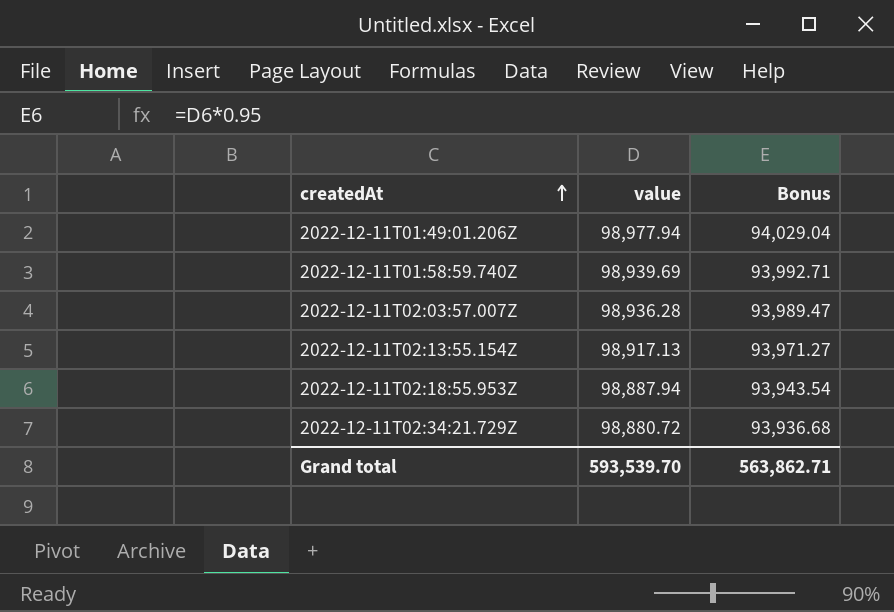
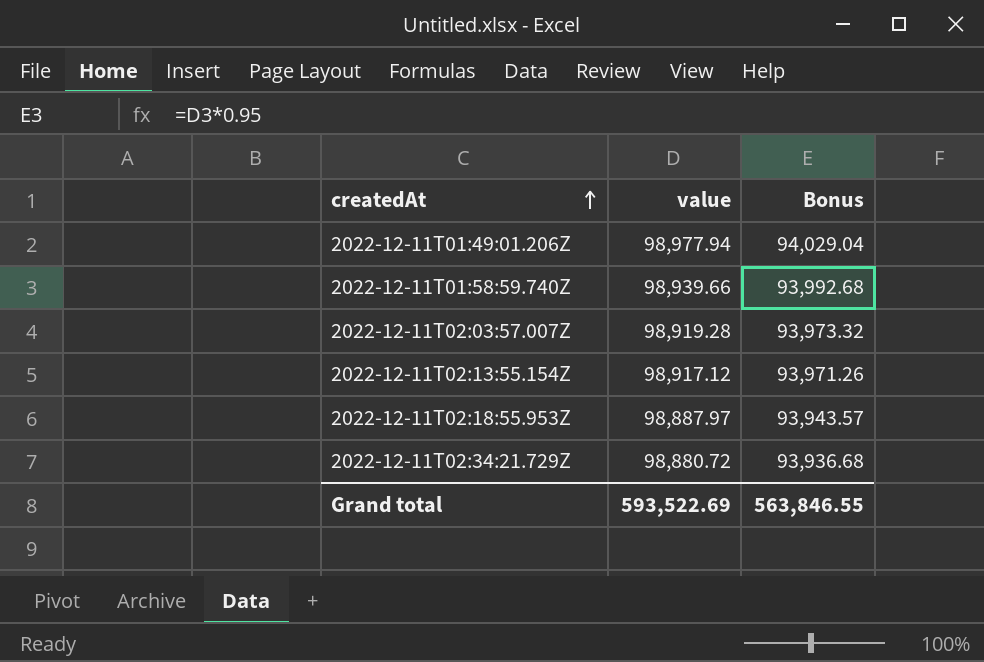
2022-12-11T01:58:59.740Z | value: 98,939.69 -> 98,939.66
2022-12-11T01:58:59.740Z | Bonus: 93,992.71 -> 93,992.68
2022-12-11T02:03:57.007Z | value: 98,936.28 -> 98,919.28
2022-12-11T02:03:57.007Z | Bonus: 93,989.47 -> 93,973.32
2022-12-11T02:13:55.154Z | value: 98,917.13 -> 98,917.12
2022-12-11T02:13:55.154Z | Bonus: 93,971.27 -> 93,971.26
2022-12-11T02:18:55.953Z | value: 98,887.94 -> 98,887.97
2022-12-11T02:18:55.953Z | Bonus: 93,943.54 -> 93,943.57
Grand total | value: 593,539.70 -> 593,522.69
Grand total | Bonus: 563,862.71 -> 563,846.55

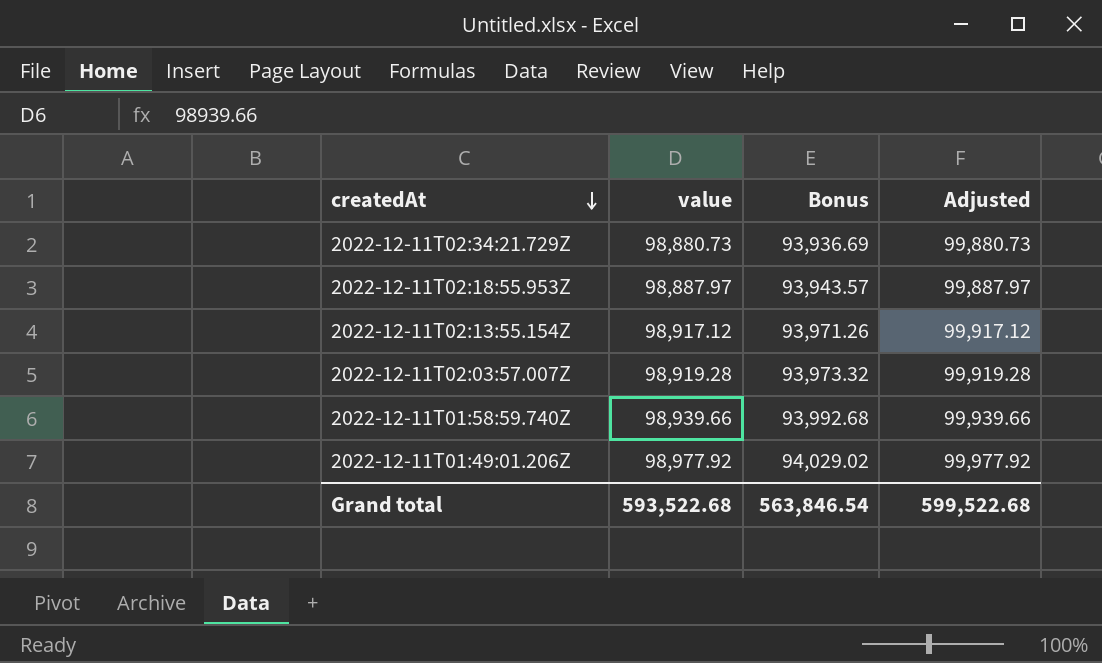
row order: createdAt ascending -> createdAt descending
column Adjusted | formula: none -> [value] + 1000
2022-12-11T02:34:21.729Z | value: 98,880.72 -> 98,880.73
2022-12-11T02:34:21.729Z | Bonus: 93,936.68 -> 93,936.69
2022-12-11T01:49:01.206Z | value: 98,977.94 -> 98,977.92
2022-12-11T01:49:01.206Z | Bonus: 94,029.04 -> 94,029.02
Grand total | value: 593,522.69 -> 593,522.68
Grand total | Bonus: 563,846.55 -> 563,846.54

